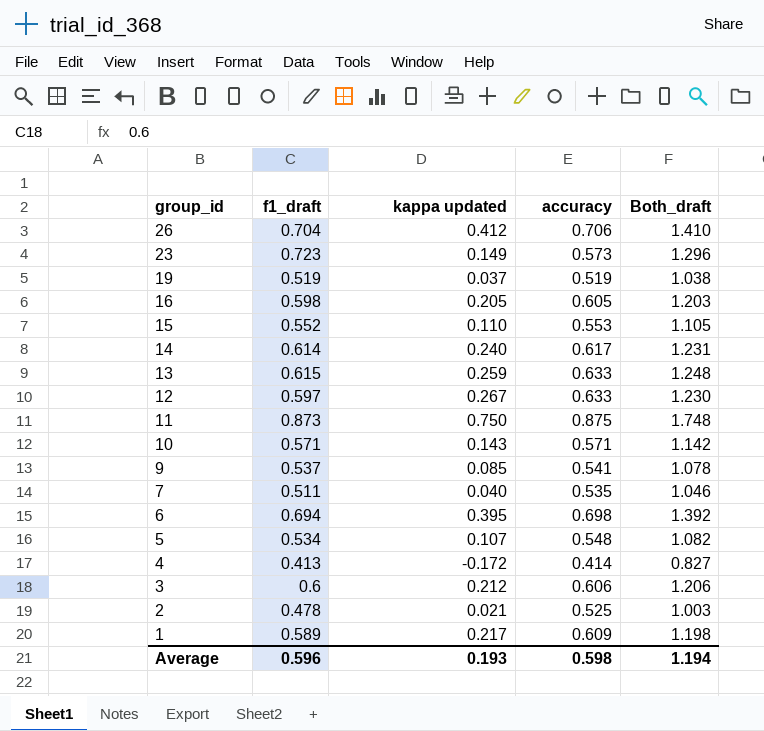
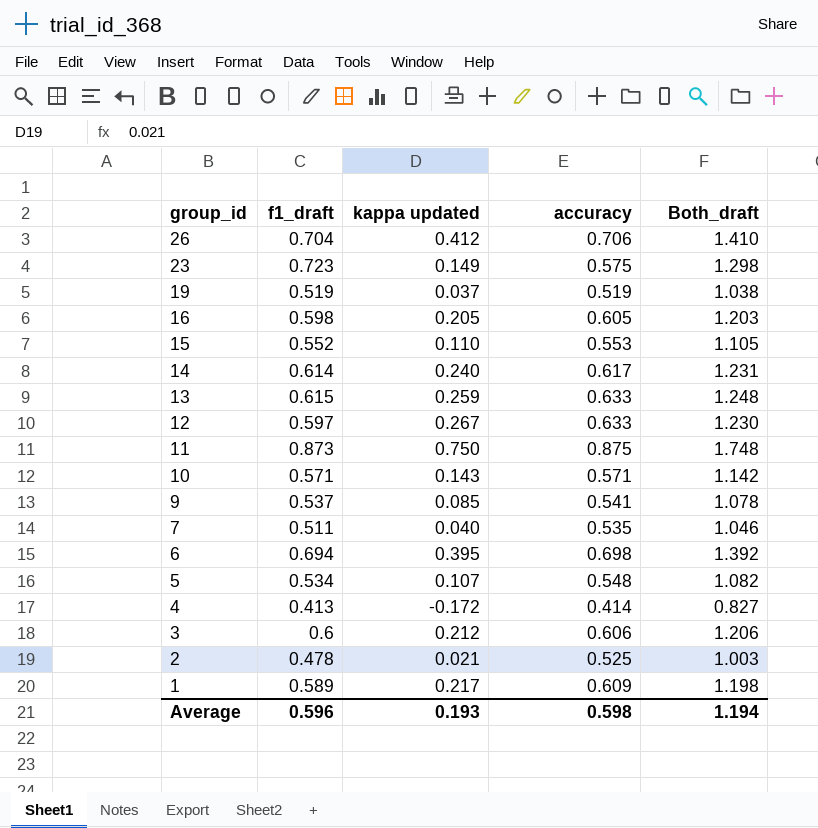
23 | accuracy: 0.573 -> 0.575
23 | Both_draft: 1.296 -> 1.298

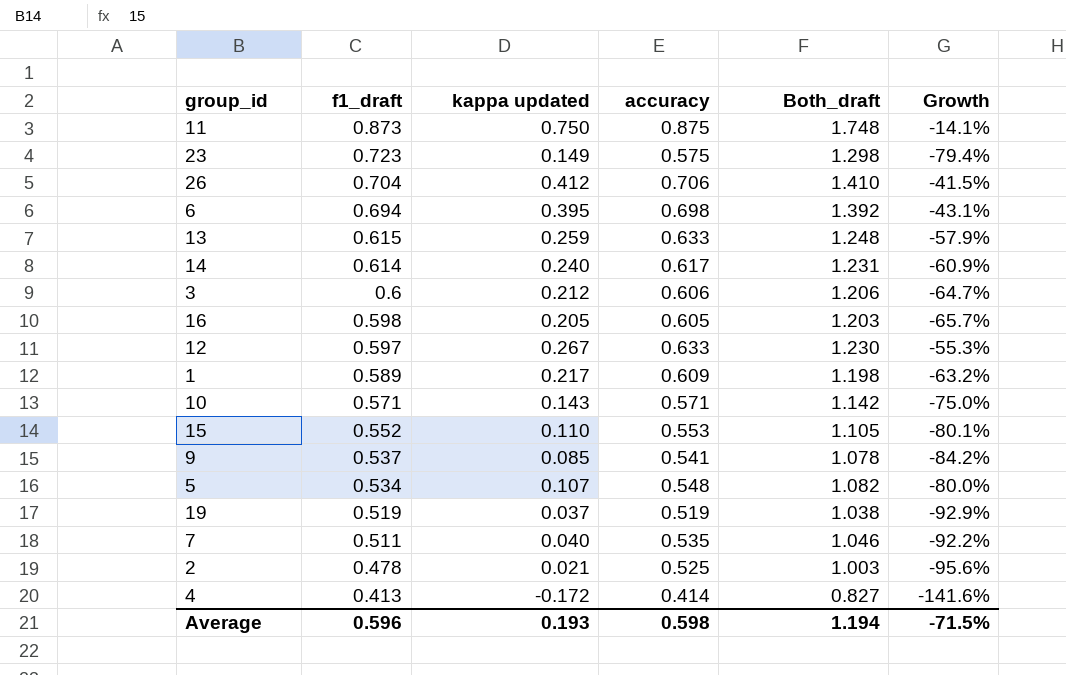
row order: group_id descending -> f1_draft descending
column Growth | formula: none -> ([kappa updated] - [f1_draft]) / [f1_draft]

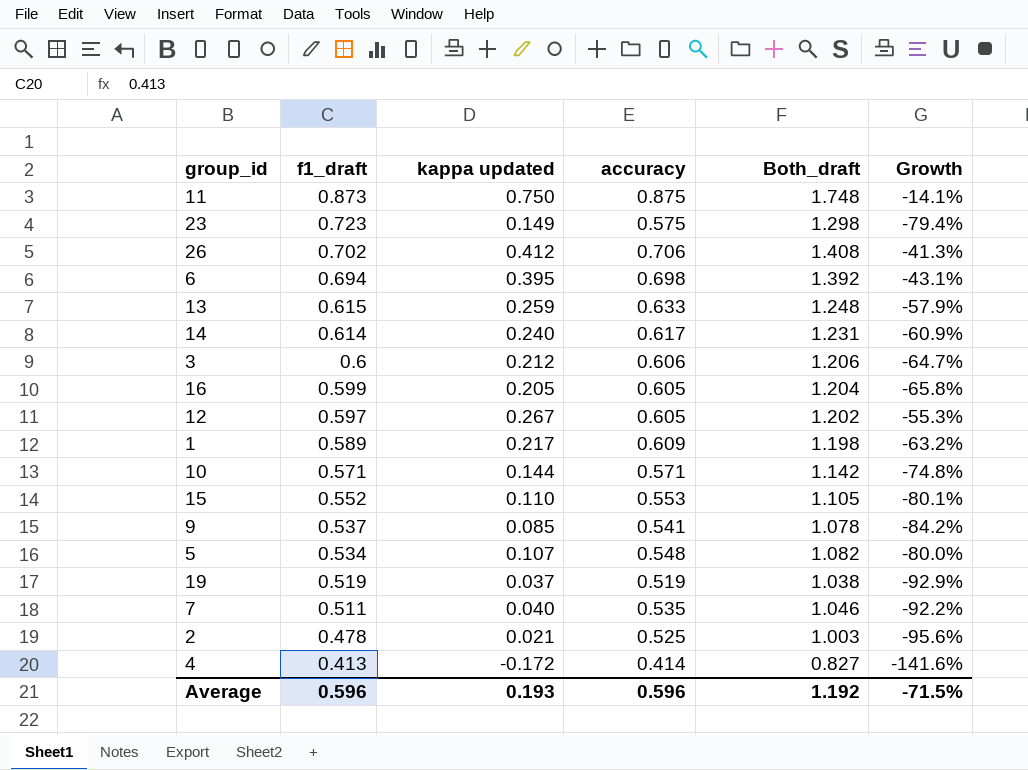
26 | f1_draft: 0.704 -> 0.702
26 | Both_draft: 1.410 -> 1.408
26 | Growth: -41.5% -> -41.3%
16 | f1_draft: 0.598 -> 0.599
16 | Both_draft: 1.203 -> 1.204
16 | Growth: -65.7% -> -65.8%
12 | accuracy: 0.633 -> 0.605
12 | Both_draft: 1.230 -> 1.202
10 | kappa updated: 0.143 -> 0.144
10 | Growth: -75.0% -> -74.8%
Average | accuracy: 0.598 -> 0.596
Average | Both_draft: 1.194 -> 1.192

